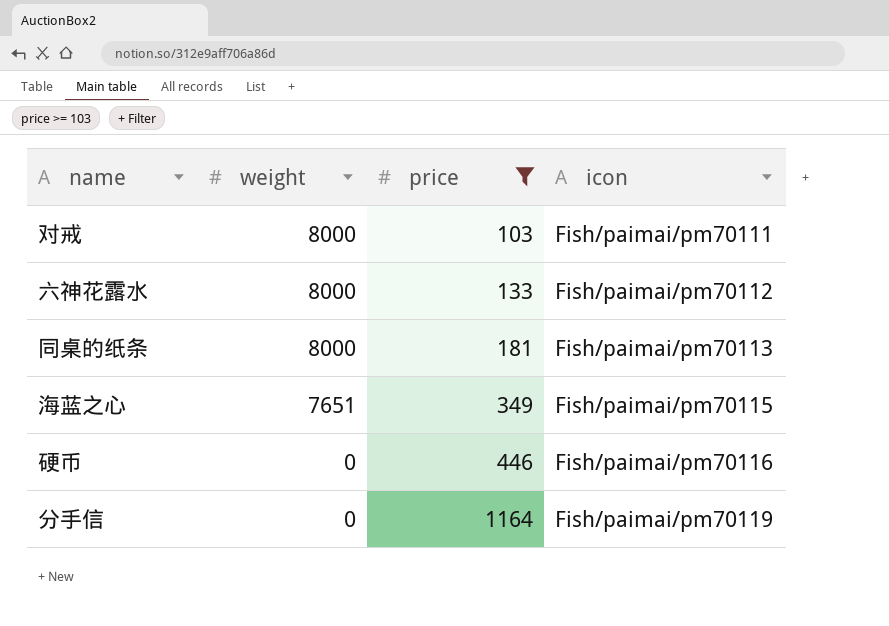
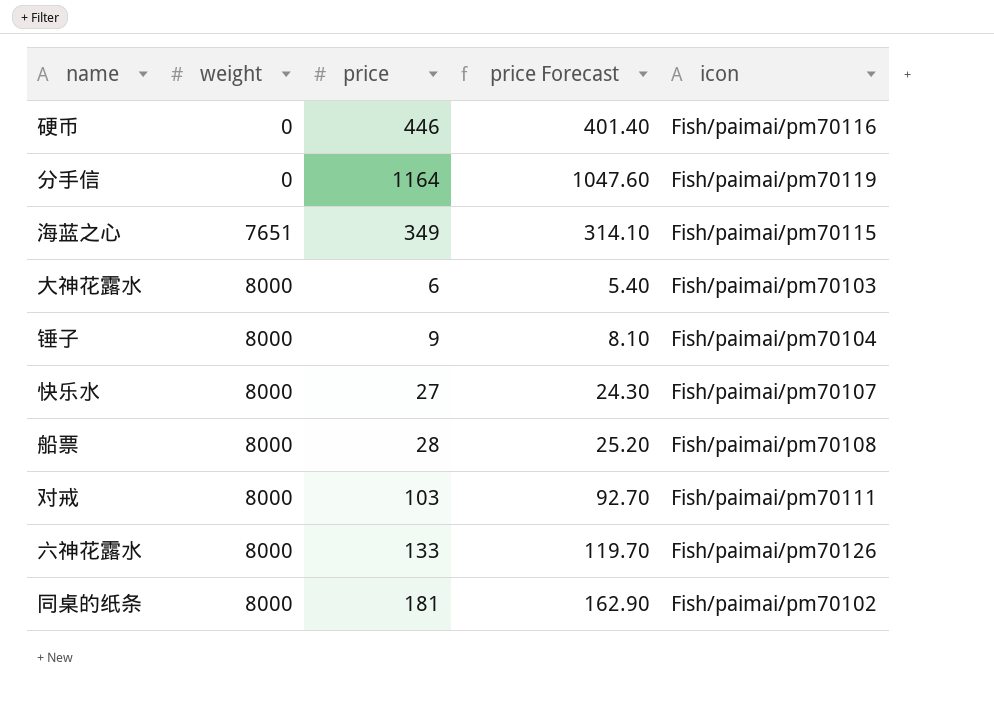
filter: price >= 103 -> none
row order: weight descending -> weight ascending
column price Forecast | formula: none -> [price] * 0.9
六神花露水 | icon: Fish/paimai/pm70112 -> Fish/paimai/pm70126
同桌的纸条 | icon: Fish/paimai/pm70113 -> Fish/paimai/pm70102

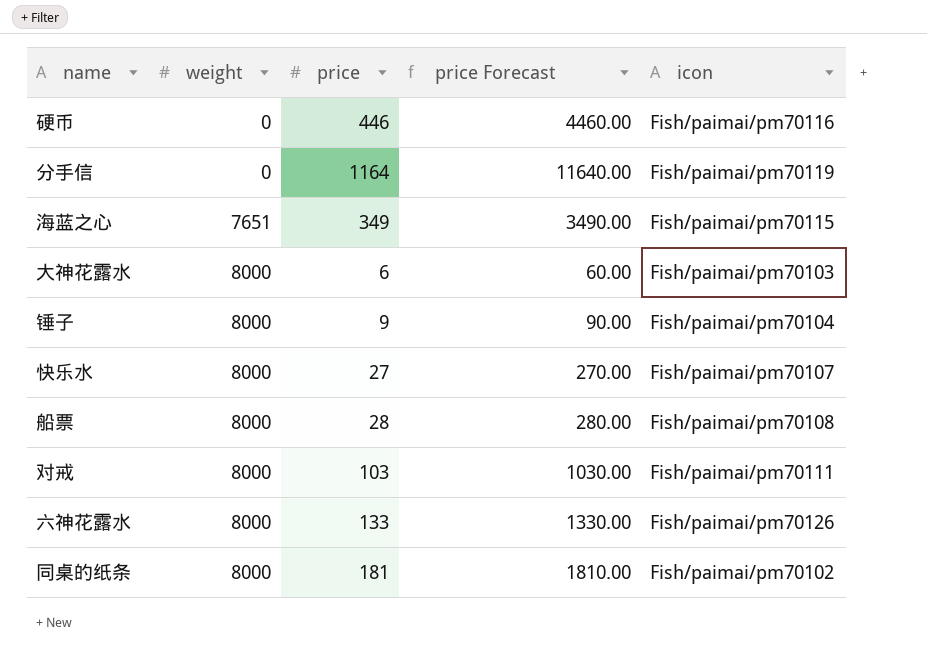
column price Forecast | formula: [price] * 0.9 -> [price] * 10

